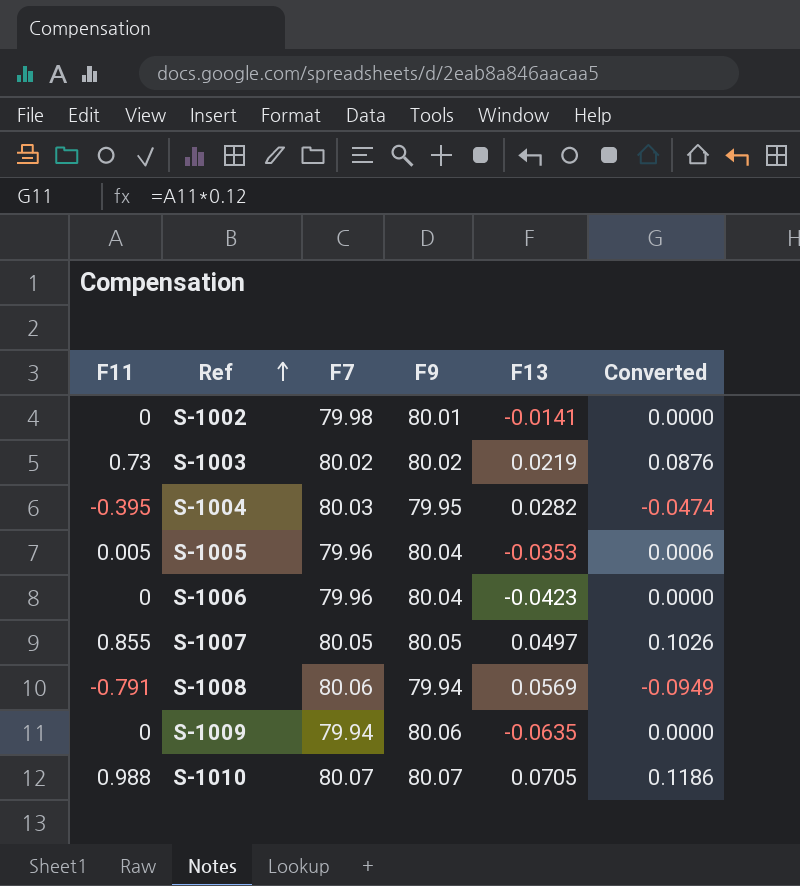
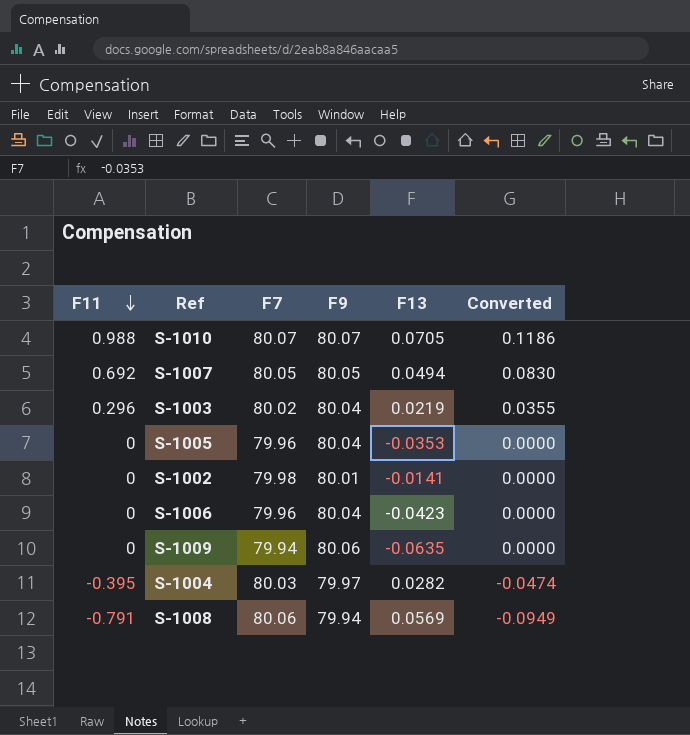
row order: Ref ascending -> F11 descending
S-1007 | F11: 0.855 -> 0.692
S-1007 | F13: 0.0497 -> 0.0494
S-1007 | Converted: 0.1026 -> 0.0830
S-1003 | F11: 0.73 -> 0.296
S-1003 | F9: 80.02 -> 80.04
S-1003 | Converted: 0.0876 -> 0.0355
S-1005 | F11: 0.005 -> 0
S-1005 | Converted: 0.0006 -> 0.0000
S-1004 | F9: 79.95 -> 79.97

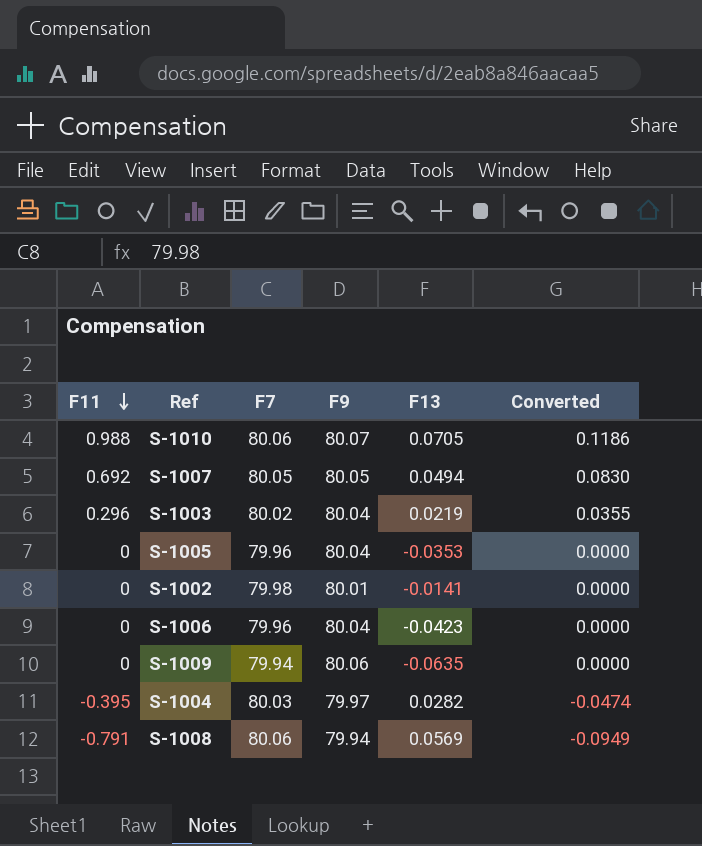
S-1010 | F7: 80.07 -> 80.06

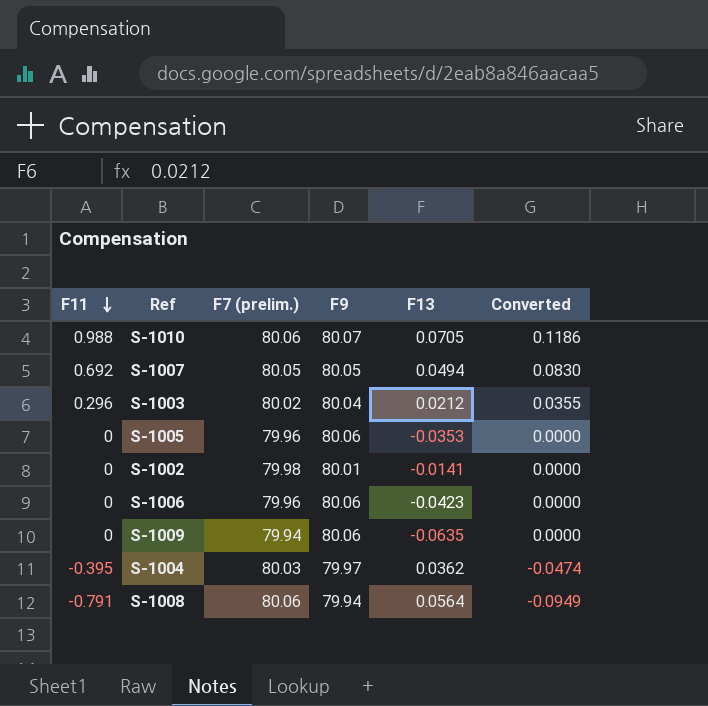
column name: F7 -> F7 (prelim.)
S-1003 | F13: 0.0219 -> 0.0212
S-1005 | F9: 80.04 -> 80.06
S-1006 | F9: 80.04 -> 80.06
S-1004 | F13: 0.0282 -> 0.0362
S-1008 | F13: 0.0569 -> 0.0564

